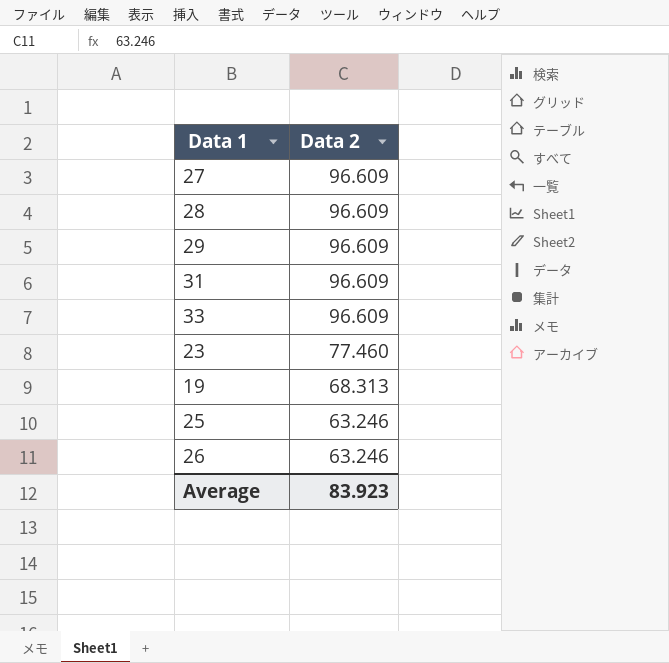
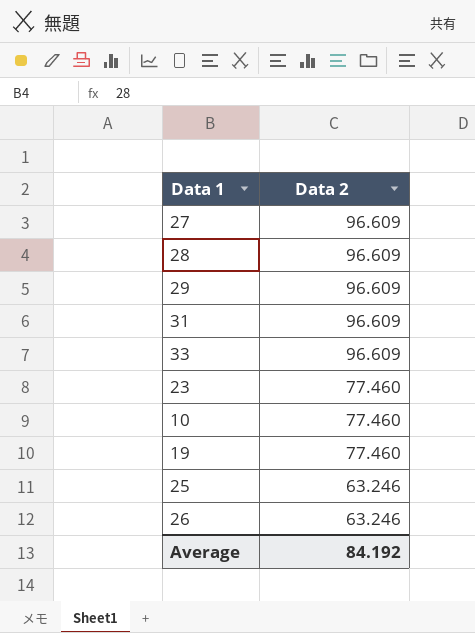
row 10: none -> 77.460
19 | Data 2: 68.313 -> 77.460
Average | Data 2: 83.923 -> 84.192

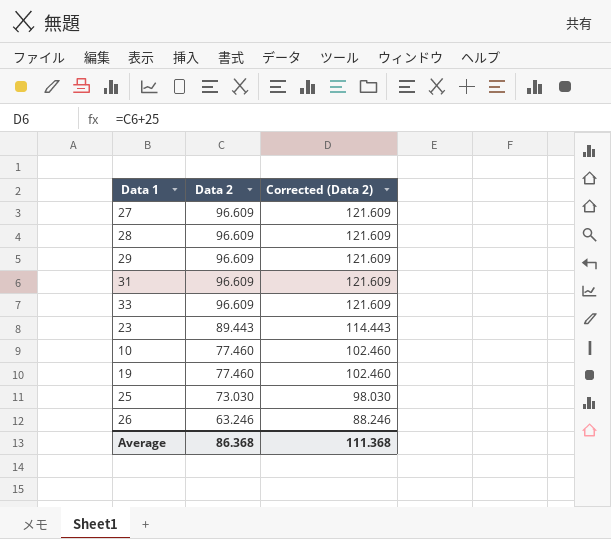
column Corrected (Data 2) | formula: none -> [Data 2] + 25
23 | Data 2: 77.460 -> 89.443
25 | Data 2: 63.246 -> 73.030
Average | Data 2: 84.192 -> 86.368

